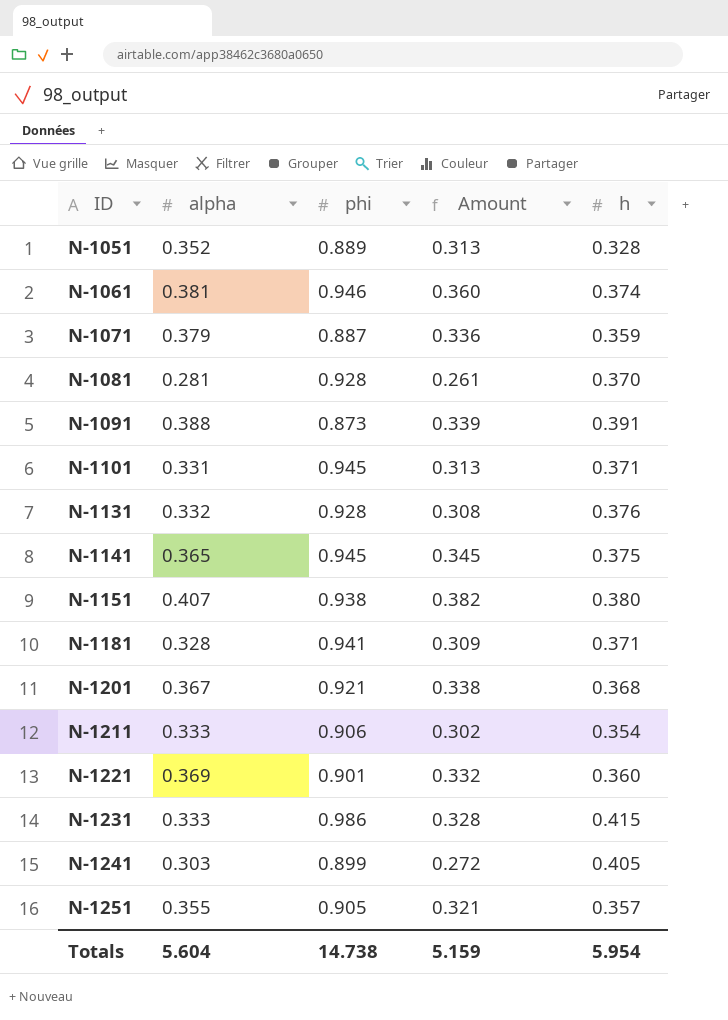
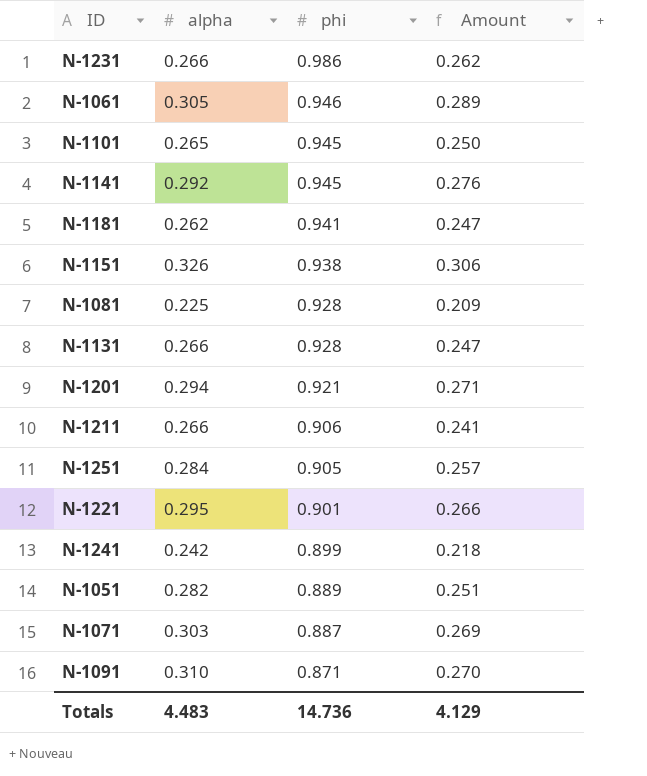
row order: ID ascending -> phi descending
column h | position: 5 -> none
N-1231 | alpha: 0.333 -> 0.266
N-1231 | Amount: 0.328 -> 0.262
N-1061 | alpha: 0.381 -> 0.305
N-1061 | Amount: 0.360 -> 0.289
N-1101 | alpha: 0.331 -> 0.265
N-1101 | Amount: 0.313 -> 0.250
N-1141 | alpha: 0.365 -> 0.292
N-1141 | Amount: 0.345 -> 0.276
N-1181 | alpha: 0.328 -> 0.262
N-1181 | Amount: 0.309 -> 0.247
N-1151 | alpha: 0.407 -> 0.326
N-1151 | Amount: 0.382 -> 0.306
N-1081 | alpha: 0.281 -> 0.225
N-1081 | Amount: 0.261 -> 0.209
N-1131 | alpha: 0.332 -> 0.266
N-1131 | Amount: 0.308 -> 0.247
N-1201 | alpha: 0.367 -> 0.294
N-1201 | Amount: 0.338 -> 0.271
N-1211 | alpha: 0.333 -> 0.266
N-1211 | Amount: 0.302 -> 0.241
N-1251 | alpha: 0.355 -> 0.284
N-1251 | Amount: 0.321 -> 0.257
N-1221 | alpha: 0.369 -> 0.295
N-1221 | Amount: 0.332 -> 0.266
N-1241 | alpha: 0.303 -> 0.242
N-1241 | Amount: 0.272 -> 0.218
N-1051 | alpha: 0.352 -> 0.282
N-1051 | Amount: 0.313 -> 0.251
N-1071 | alpha: 0.379 -> 0.303
N-1071 | Amount: 0.336 -> 0.269
N-1091 | alpha: 0.388 -> 0.310
N-1091 | phi: 0.873 -> 0.871
N-1091 | Amount: 0.339 -> 0.270
Totals | alpha: 5.604 -> 4.483
Totals | phi: 14.738 -> 14.736
Totals | Amount: 5.159 -> 4.129

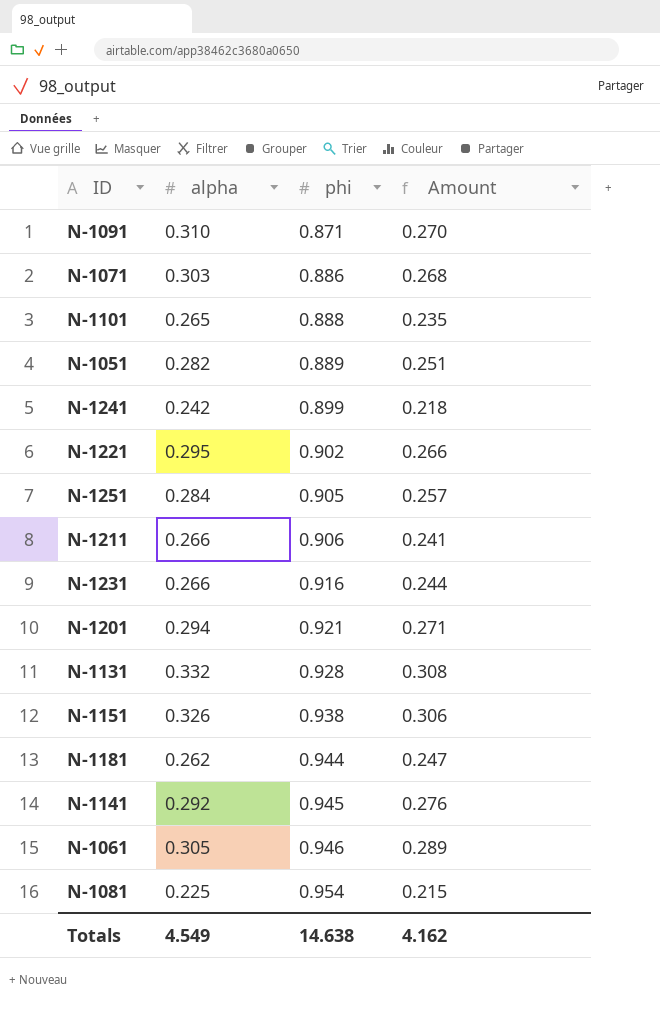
row order: phi descending -> phi ascending
N-1071 | phi: 0.887 -> 0.886
N-1071 | Amount: 0.269 -> 0.268
N-1101 | phi: 0.945 -> 0.888
N-1101 | Amount: 0.250 -> 0.235
N-1221 | phi: 0.901 -> 0.902
N-1231 | phi: 0.986 -> 0.916
N-1231 | Amount: 0.262 -> 0.244
N-1131 | alpha: 0.266 -> 0.332
N-1131 | Amount: 0.247 -> 0.308
N-1181 | phi: 0.941 -> 0.944
N-1081 | phi: 0.928 -> 0.954
N-1081 | Amount: 0.209 -> 0.215
Totals | alpha: 4.483 -> 4.549
Totals | phi: 14.736 -> 14.638
Totals | Amount: 4.129 -> 4.162

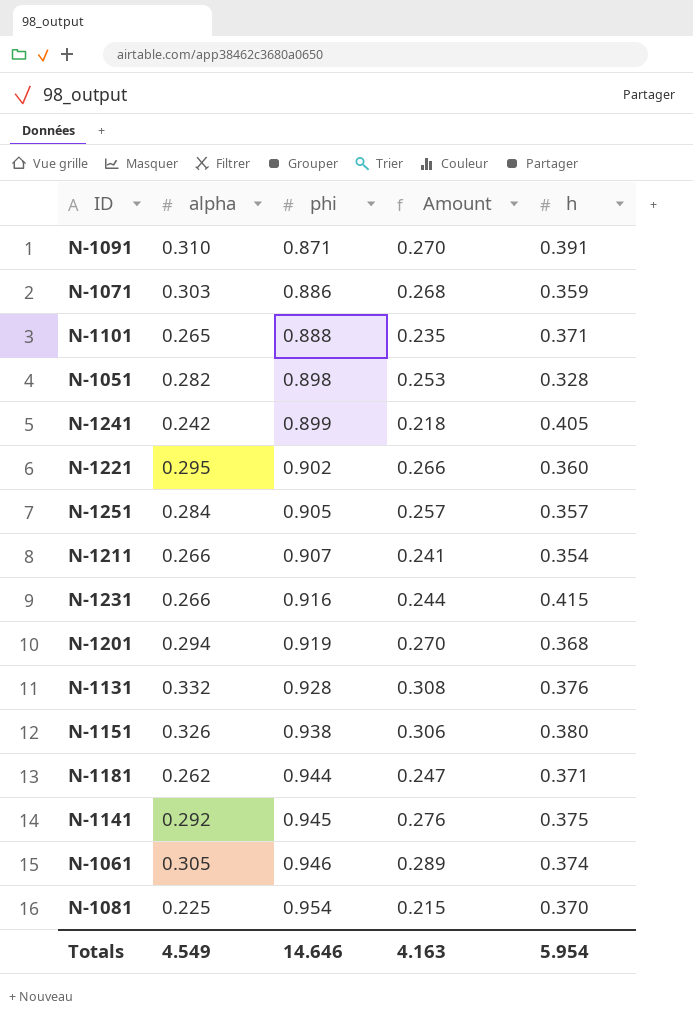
column h | position: none -> 5
N-1051 | phi: 0.889 -> 0.898
N-1051 | Amount: 0.251 -> 0.253
N-1211 | phi: 0.906 -> 0.907
N-1201 | phi: 0.921 -> 0.919
N-1201 | Amount: 0.271 -> 0.270
Totals | phi: 14.638 -> 14.646
Totals | Amount: 4.162 -> 4.163

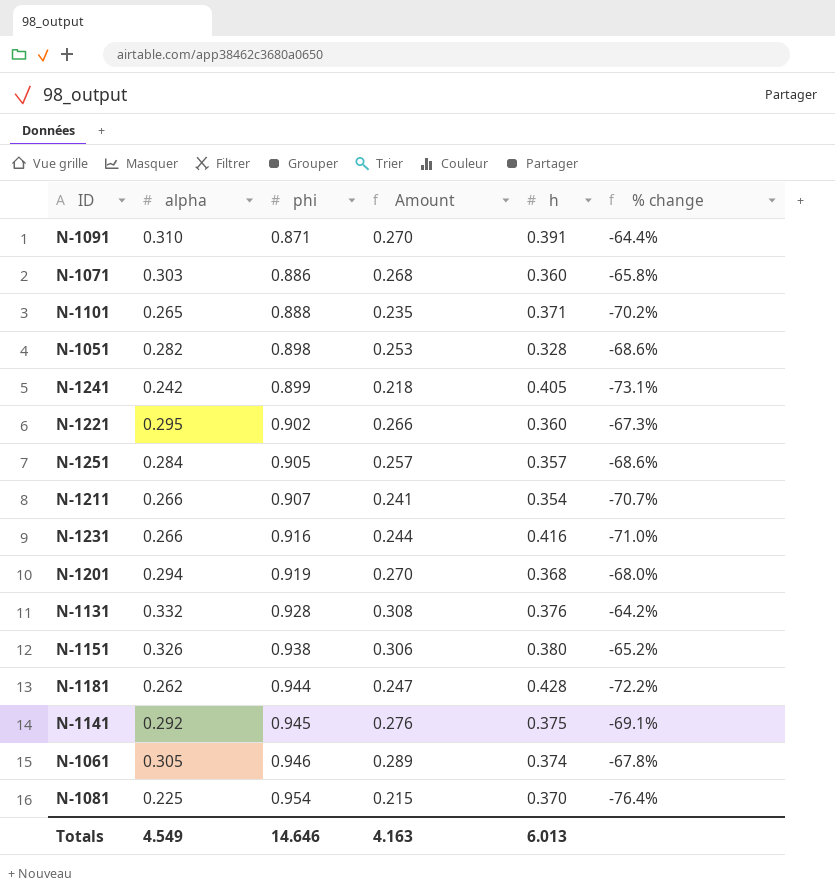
column % change | formula: none -> ([alpha] - [phi]) / [phi]
N-1071 | h: 0.359 -> 0.360
N-1231 | h: 0.415 -> 0.416
N-1181 | h: 0.371 -> 0.428
Totals | h: 5.954 -> 6.013

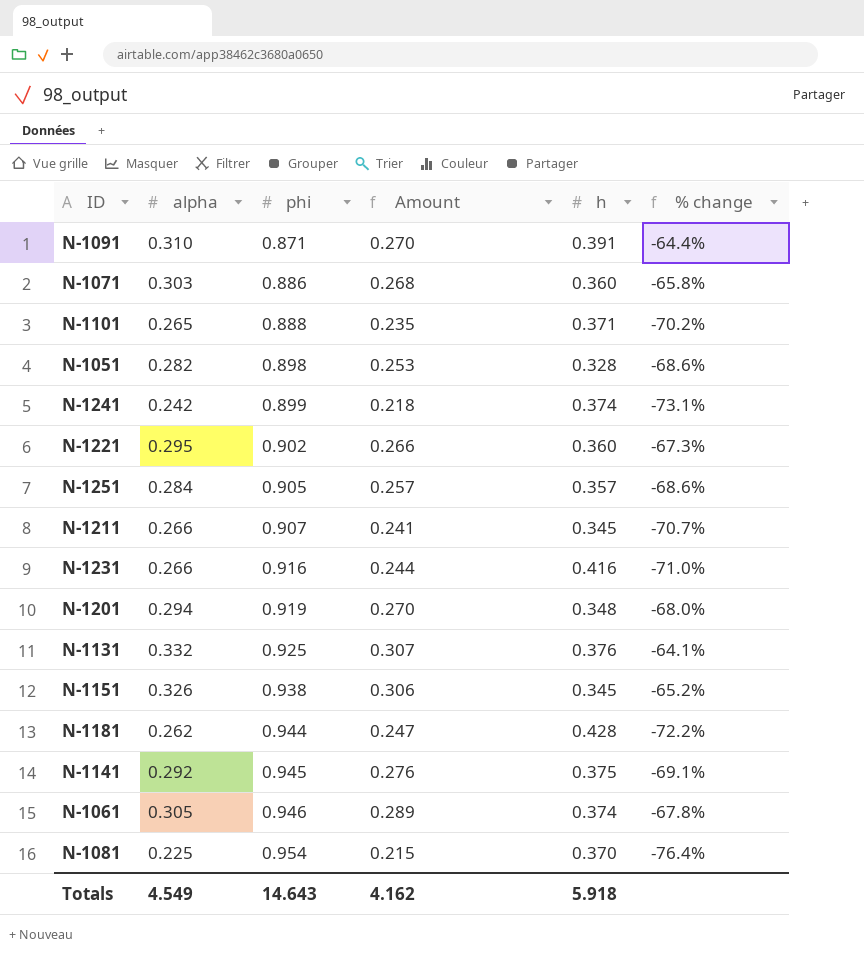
N-1241 | h: 0.405 -> 0.374
N-1211 | h: 0.354 -> 0.345
N-1201 | h: 0.368 -> 0.348
N-1131 | phi: 0.928 -> 0.925
N-1131 | Amount: 0.308 -> 0.307
N-1131 | % change: -64.2% -> -64.1%
N-1151 | h: 0.380 -> 0.345
Totals | phi: 14.646 -> 14.643
Totals | Amount: 4.163 -> 4.162
Totals | h: 6.013 -> 5.918

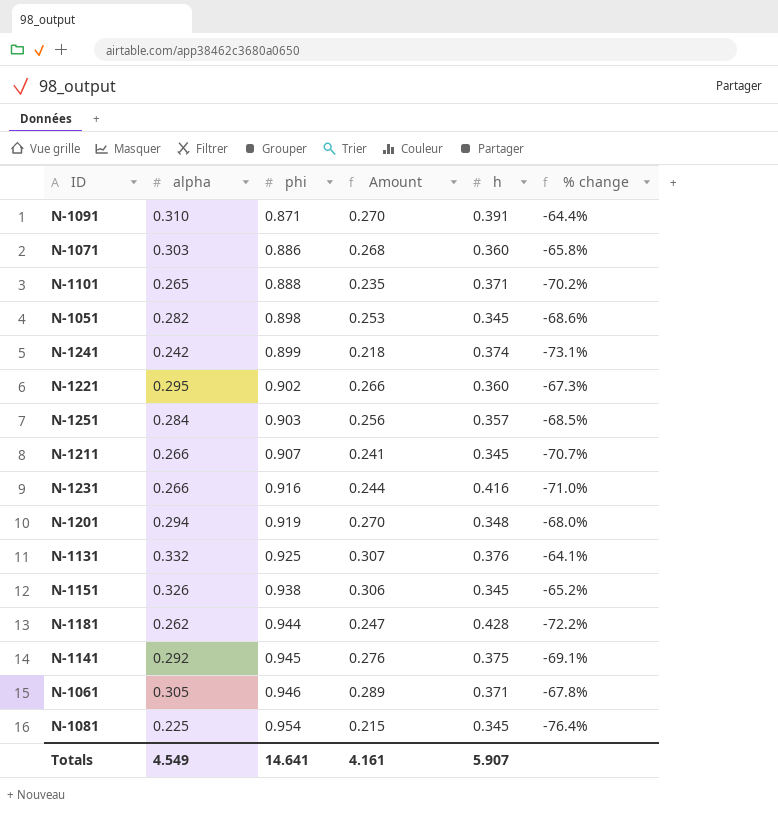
N-1051 | h: 0.328 -> 0.345
N-1251 | phi: 0.905 -> 0.903
N-1251 | Amount: 0.257 -> 0.256
N-1251 | % change: -68.6% -> -68.5%
N-1061 | h: 0.374 -> 0.371
N-1081 | h: 0.370 -> 0.345
Totals | phi: 14.643 -> 14.641
Totals | Amount: 4.162 -> 4.161
Totals | h: 5.918 -> 5.907

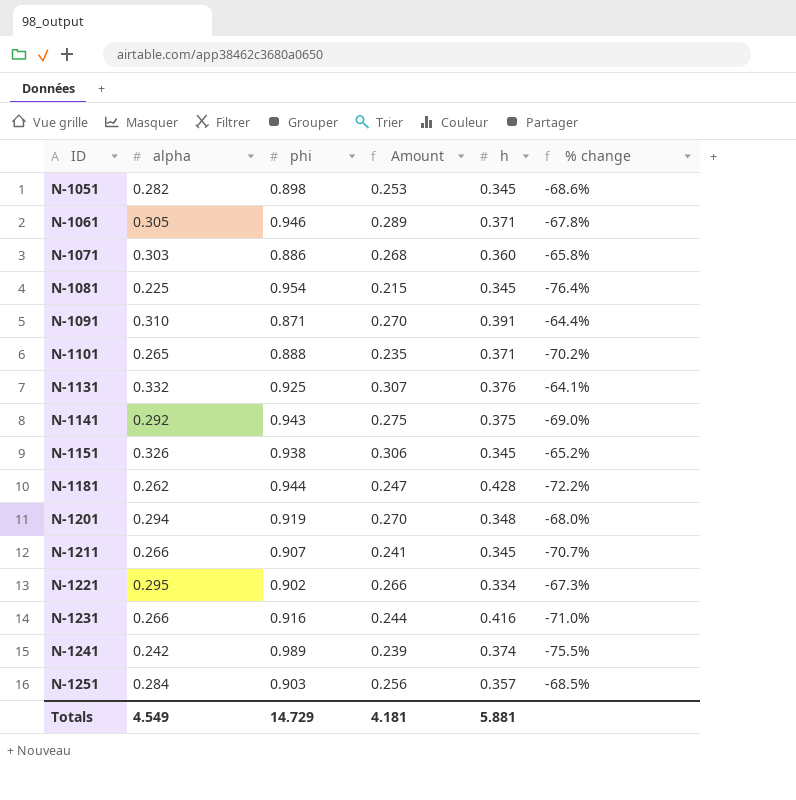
row order: phi ascending -> ID ascending
N-1141 | phi: 0.945 -> 0.943
N-1141 | Amount: 0.276 -> 0.275
N-1141 | % change: -69.1% -> -69.0%
N-1221 | h: 0.360 -> 0.334
N-1241 | phi: 0.899 -> 0.989
N-1241 | Amount: 0.218 -> 0.239
N-1241 | % change: -73.1% -> -75.5%
Totals | phi: 14.641 -> 14.729
Totals | Amount: 4.161 -> 4.181
Totals | h: 5.907 -> 5.881

